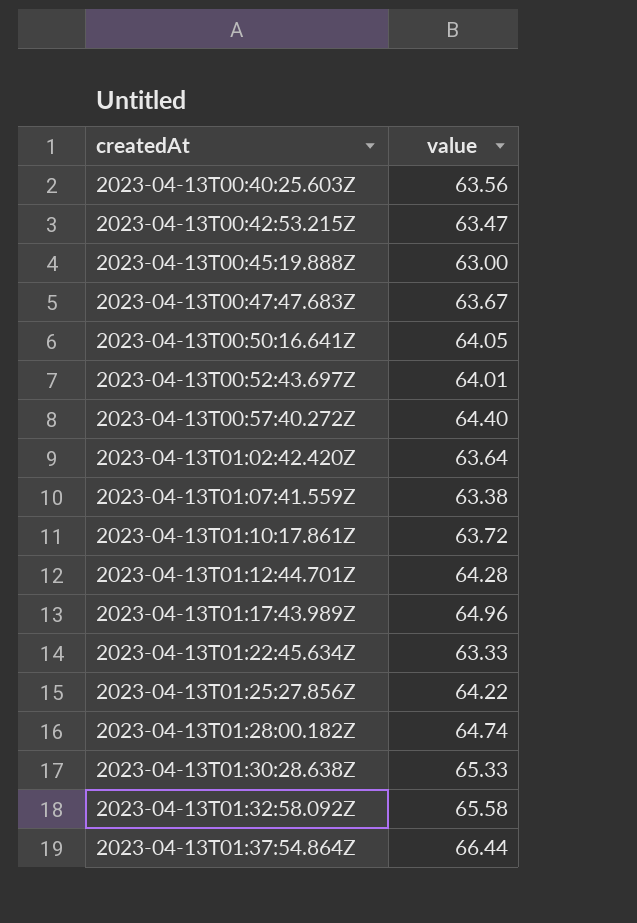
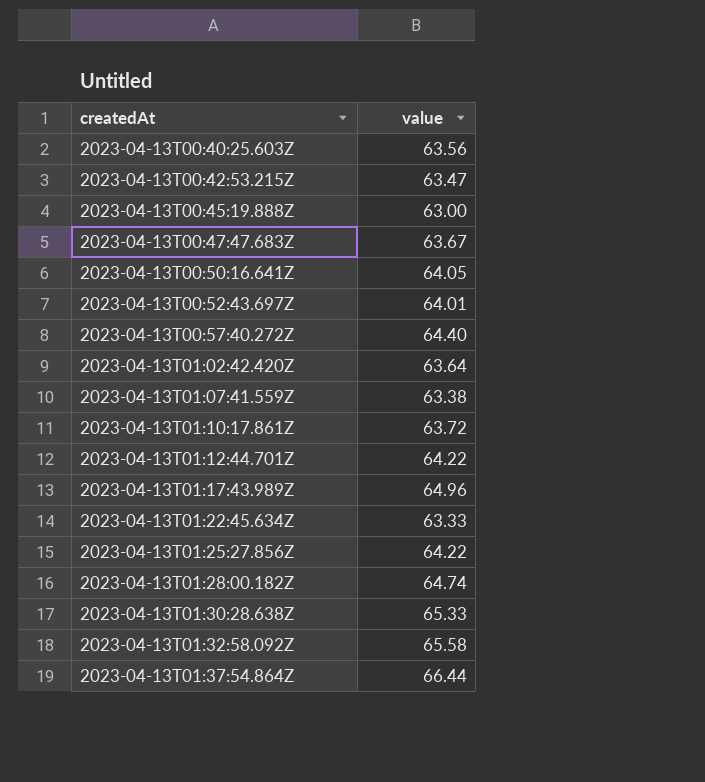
2023-04-13T01:12:44.701Z | value: 64.28 -> 64.22

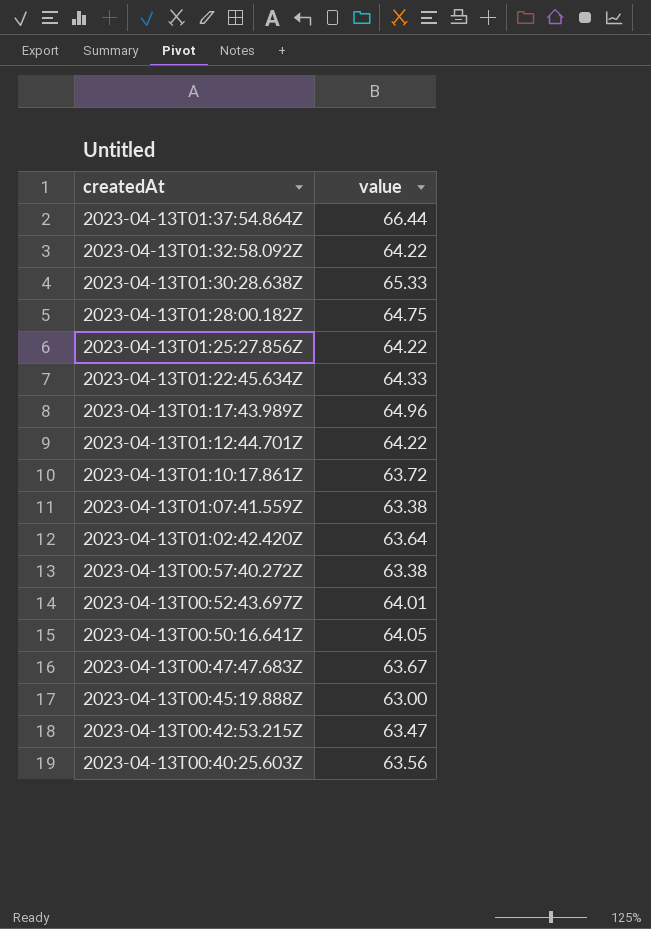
row order: createdAt ascending -> createdAt descending
2023-04-13T01:32:58.092Z | value: 65.58 -> 64.22
2023-04-13T01:28:00.182Z | value: 64.74 -> 64.75
2023-04-13T01:22:45.634Z | value: 63.33 -> 64.33
2023-04-13T00:57:40.272Z | value: 64.40 -> 63.38

